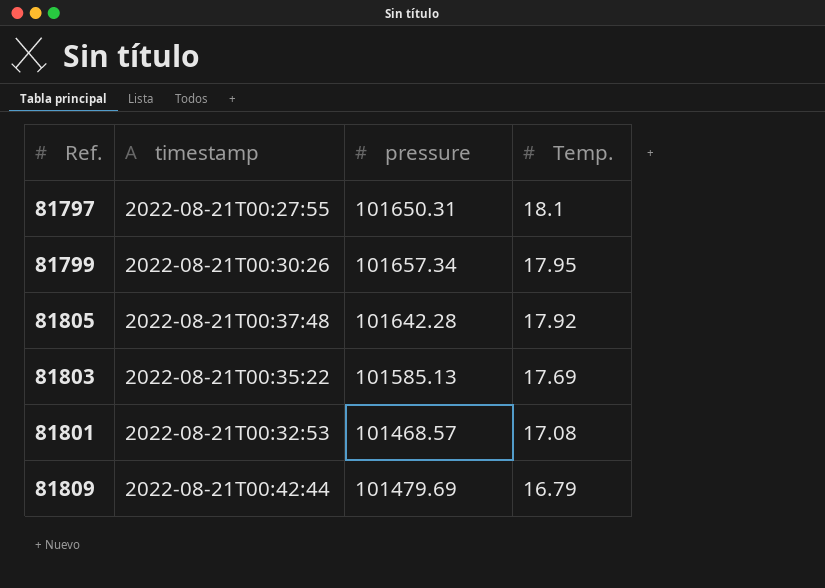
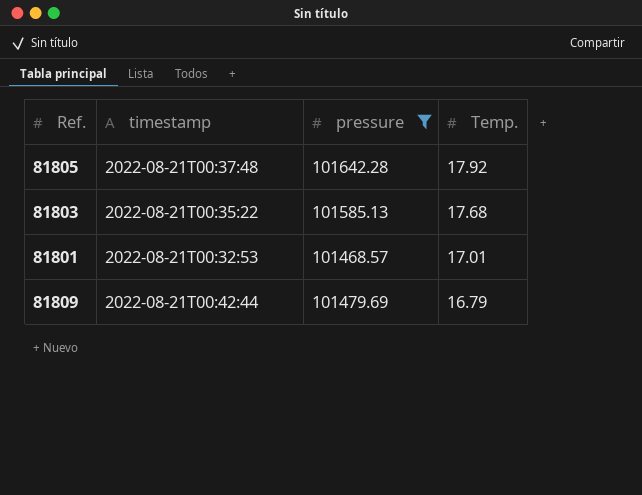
filter: none -> pressure <= 101642.28
81803 | Temp.: 17.69 -> 17.68
81801 | Temp.: 17.08 -> 17.01

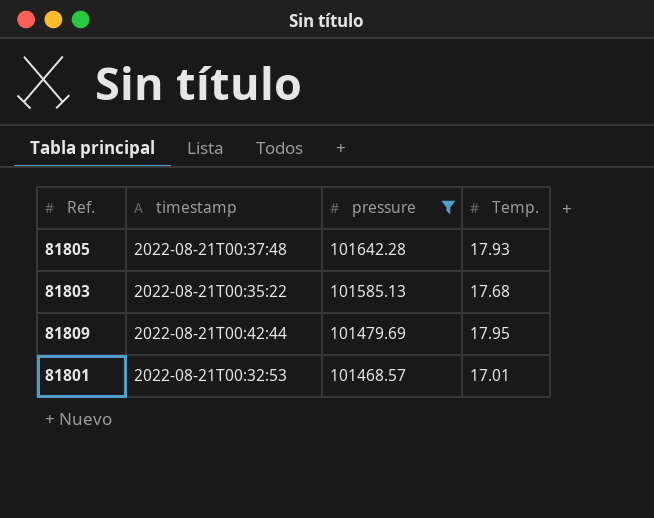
row order: Temp. descending -> pressure descending
81805 | Temp.: 17.92 -> 17.93
81809 | Temp.: 16.79 -> 17.95

